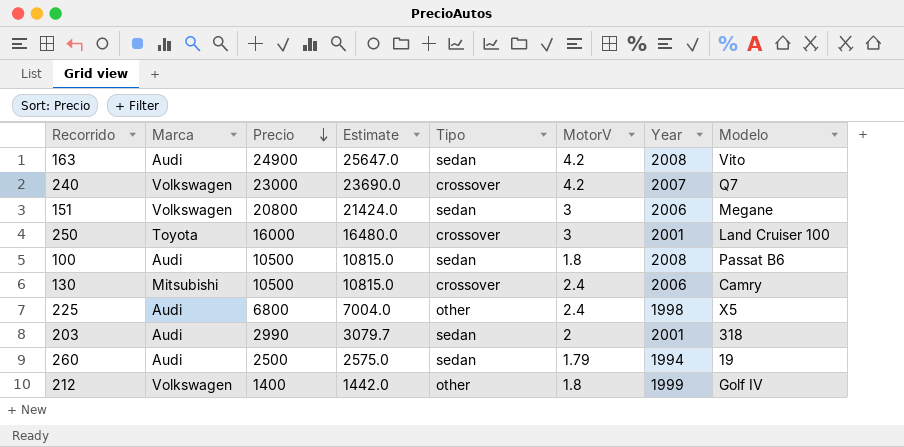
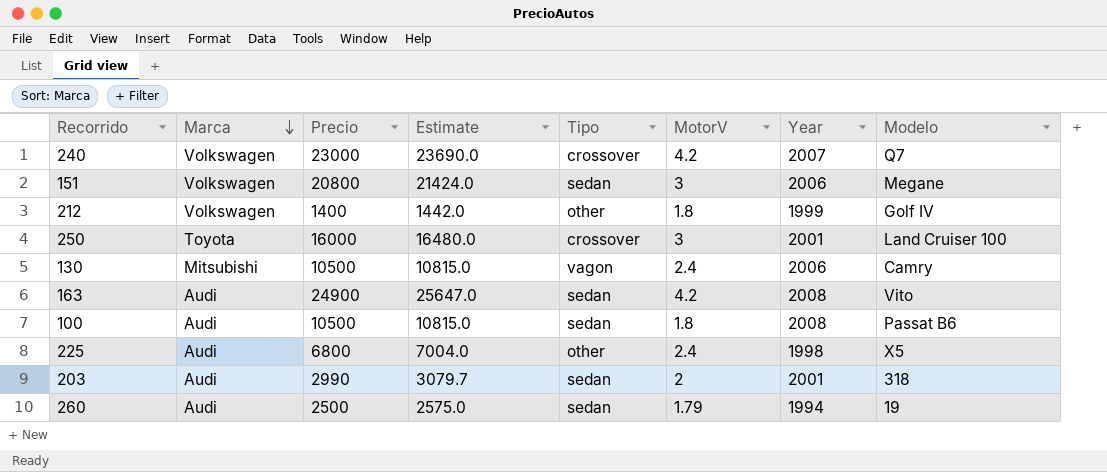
row order: Precio descending -> Marca descending
130 | Tipo: crossover -> vagon

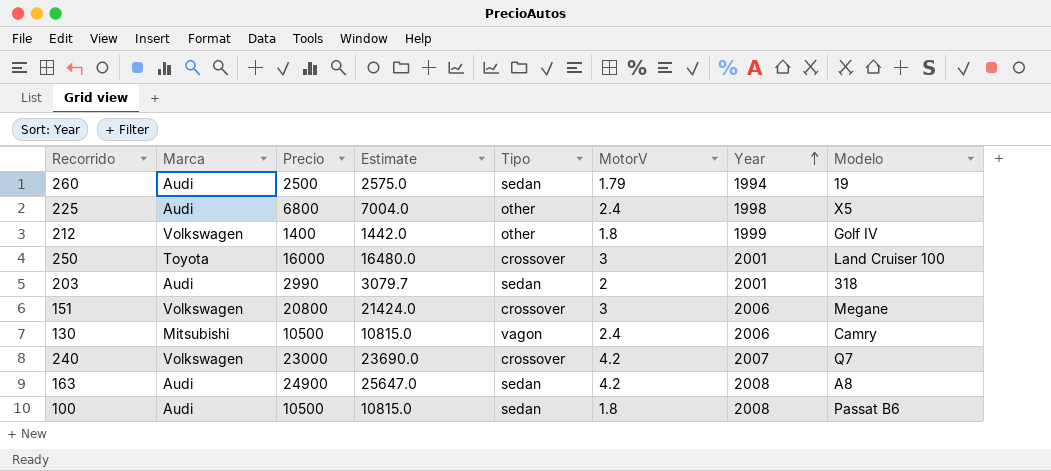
row order: Marca descending -> Year ascending
151 | Tipo: sedan -> crossover
163 | Modelo: Vito -> A8

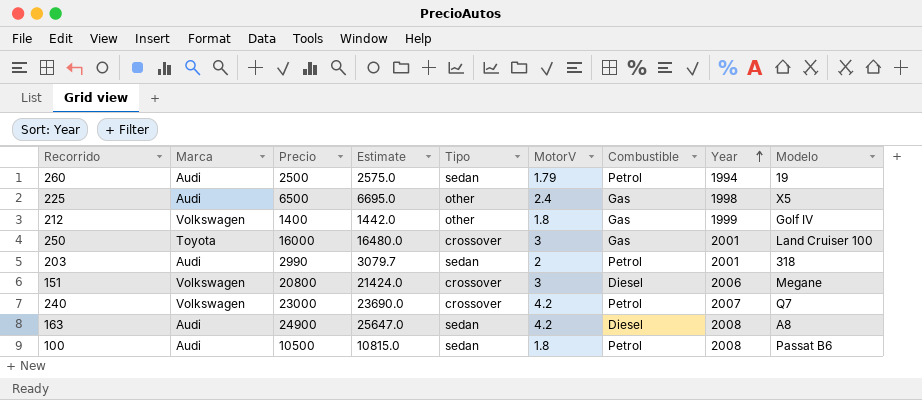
column Combustible | position: none -> 7
row 130: Mitsubishi | 10500 | 10815.0 | vagon | 2.4 | 2006 | Camry -> none
225 | Precio: 6800 -> 6500
225 | Estimate: 7004.0 -> 6695.0

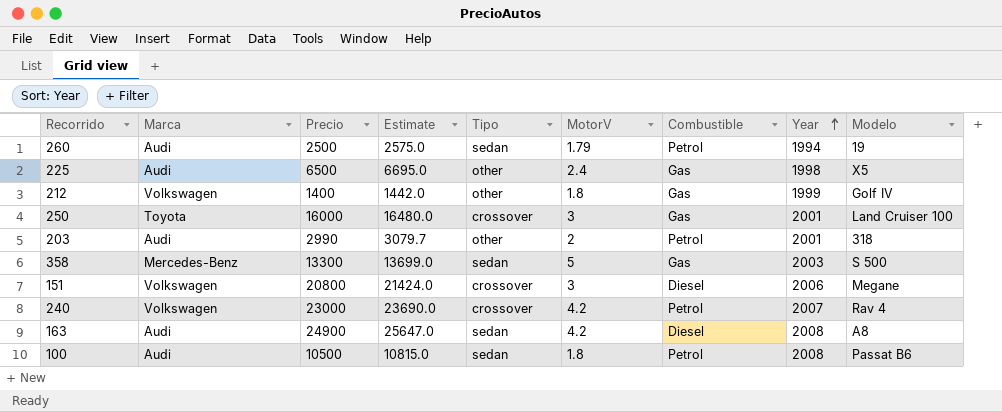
203 | Tipo: sedan -> other
row 358: none -> Mercedes-Benz | 13300 | 13699.0 | sedan | 5 | Gas | 2003 | S 500
240 | Modelo: Q7 -> Rav 4

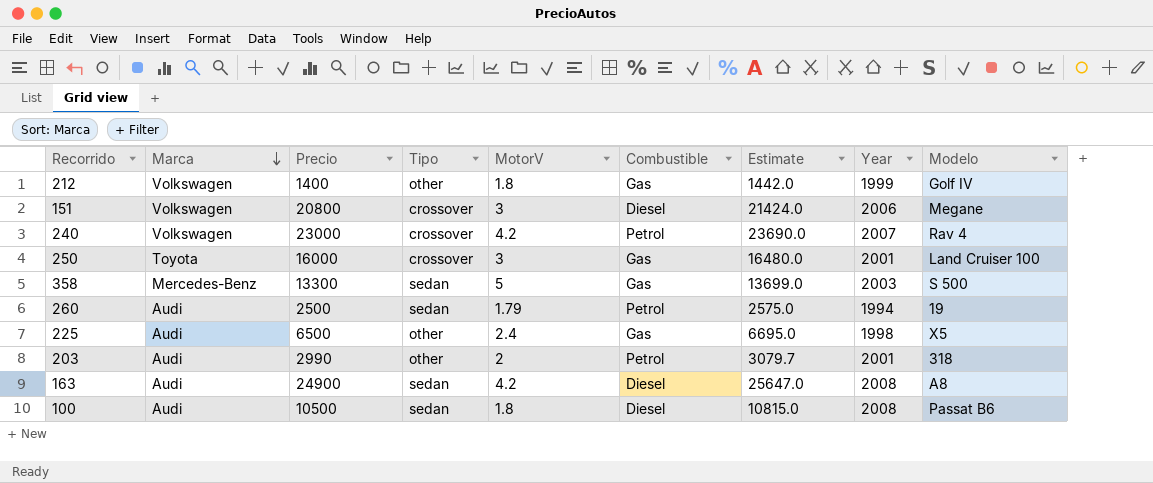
row order: Year ascending -> Marca descending
column Estimate | position: 4 -> 7
100 | Combustible: Petrol -> Diesel

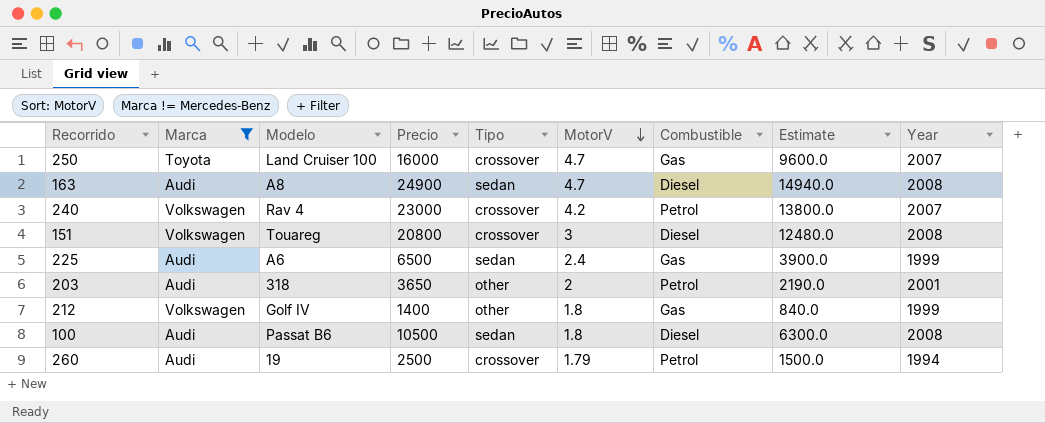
filter: none -> Marca != Mercedes-Benz
row order: Marca descending -> MotorV descending
column Modelo | position: 9 -> 3
column Estimate | formula: [Precio] * 1.03 -> [Precio] * 0.6
250 | MotorV: 3 -> 4.7
250 | Year: 2001 -> 2007
163 | MotorV: 4.2 -> 4.7
151 | Modelo: Megane -> Touareg
151 | Year: 2006 -> 2008
225 | Modelo: X5 -> A6
225 | Tipo: other -> sedan
225 | Year: 1998 -> 1999
203 | Precio: 2990 -> 3650
260 | Tipo: sedan -> crossover

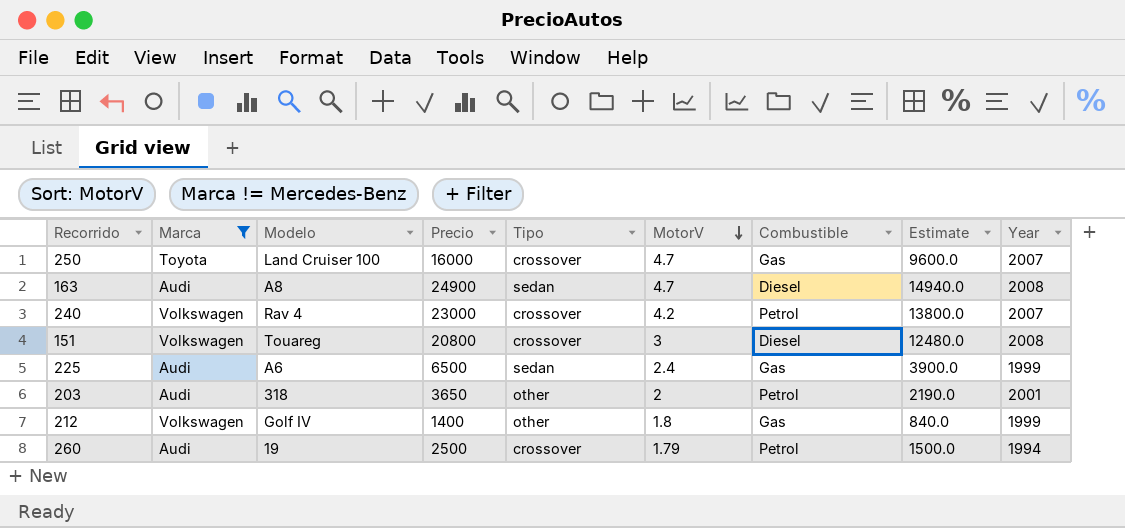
row 100: Audi | Passat B6 | 10500 | sedan | 1.8 | Diesel | 6300.0 | 2008 -> none

